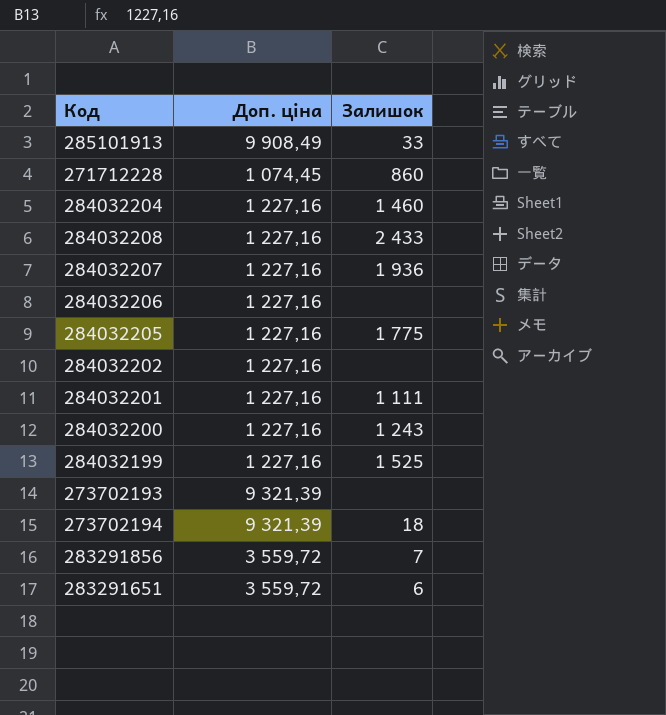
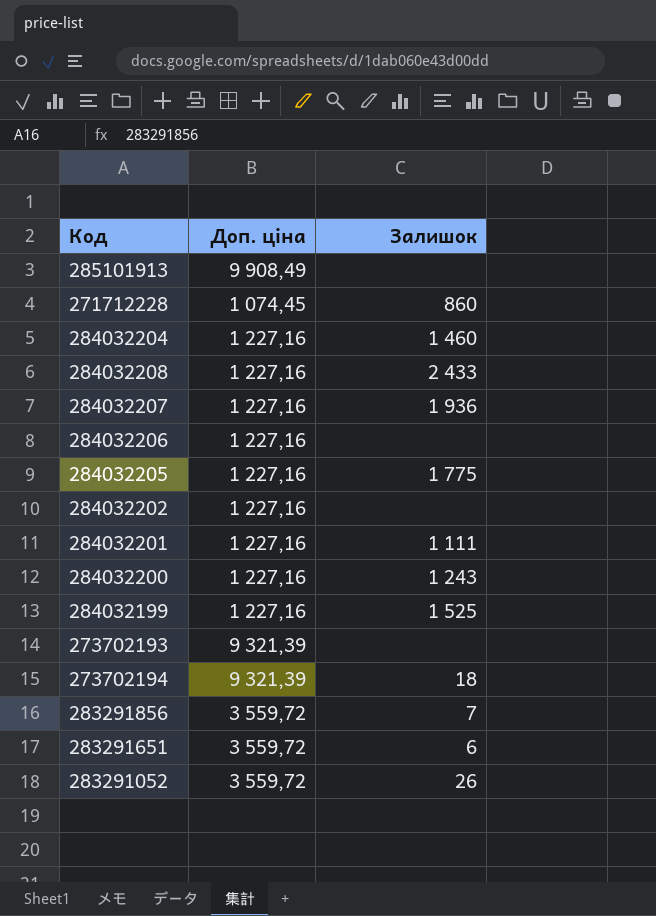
285101913 | Залишок: 33 -> none
row 283291052: none -> 3 559,72 | 26

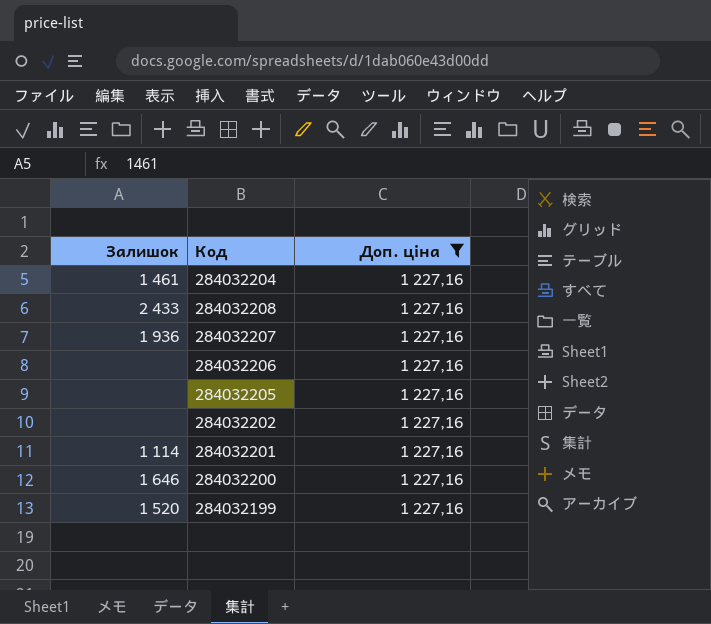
filter: none -> Доп. ціна = 1 227,16
column Залишок | position: 3 -> 1
284032204 | Залишок: 1 460 -> 1 461
284032205 | Залишок: 1 775 -> none
284032201 | Залишок: 1 111 -> 1 114
284032200 | Залишок: 1 243 -> 1 646
284032199 | Залишок: 1 525 -> 1 520

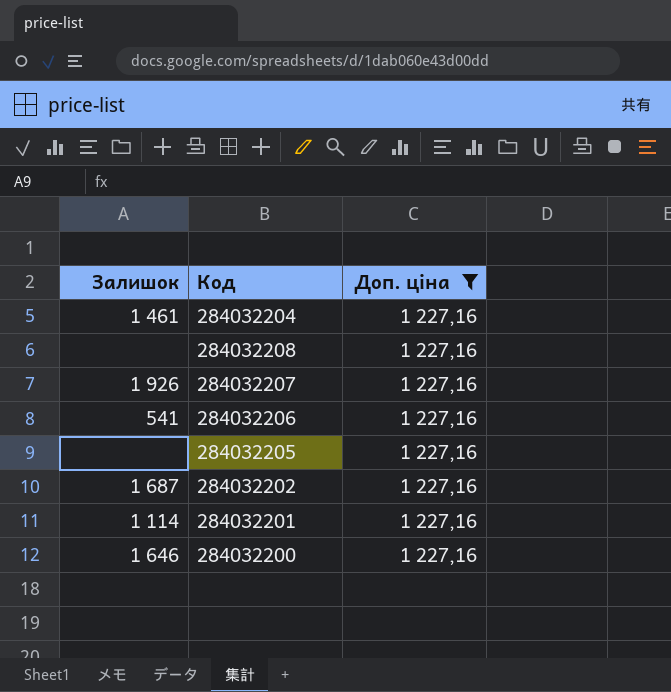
row 284032199: 1 520 | 1 227,16 -> none
284032208 | Залишок: 2 433 -> none
284032207 | Залишок: 1 936 -> 1 926
284032206 | Залишок: none -> 541
284032202 | Залишок: none -> 1 687

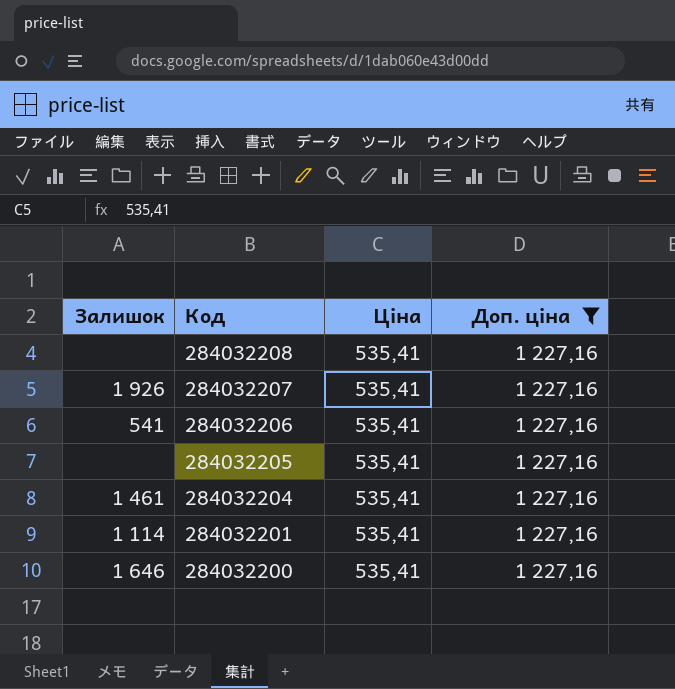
row order: none -> Код descending
column Ціна | position: none -> 3
row 284032202: 1 687 | 1 227,16 -> none

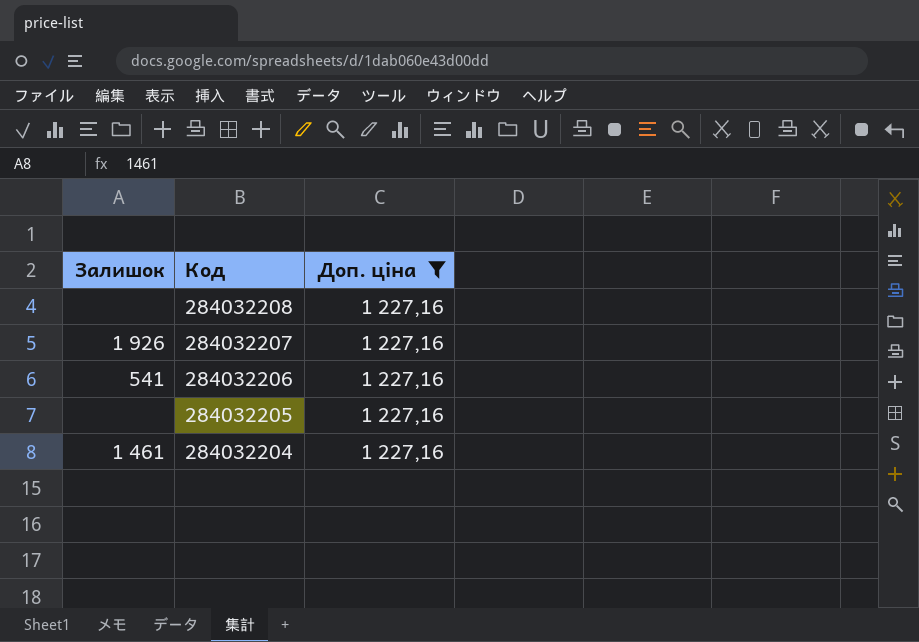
column Ціна | position: 3 -> none
row 284032201: 1 114 | 535,41 | 1 227,16 -> none
row 284032200: 1 646 | 535,41 | 1 227,16 -> none

